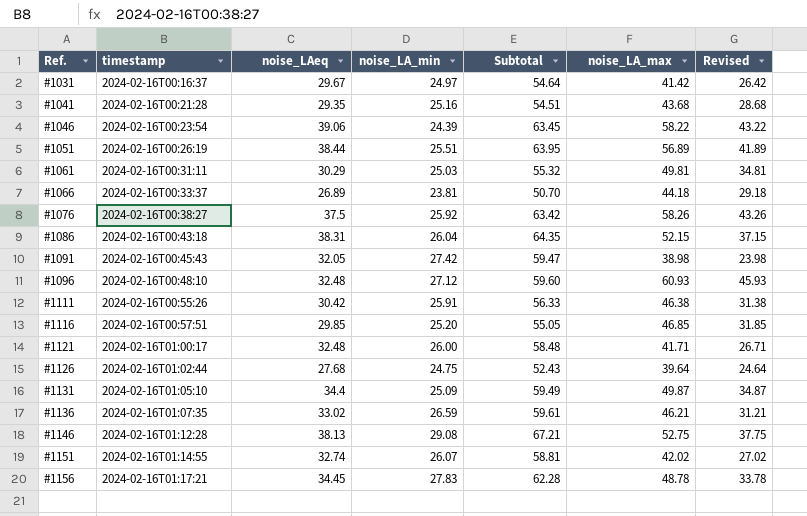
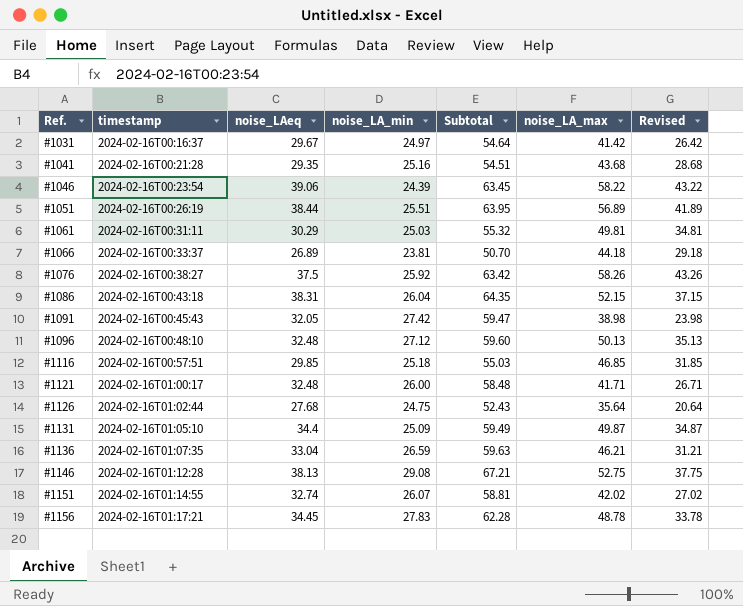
row #1111: 2024-02-16T00:55:26 | 30.42 | 25.91 | 56.33 | 46.38 | 31.38 -> none
#1096 | noise_LA_max: 60.93 -> 50.13
#1096 | Revised: 45.93 -> 35.13
#1116 | noise_LA_min: 25.20 -> 25.18
#1116 | Subtotal: 55.05 -> 55.03
#1126 | noise_LA_max: 39.64 -> 35.64
#1126 | Revised: 24.64 -> 20.64
#1136 | noise_LAeq: 33.02 -> 33.04
#1136 | Subtotal: 59.61 -> 59.63

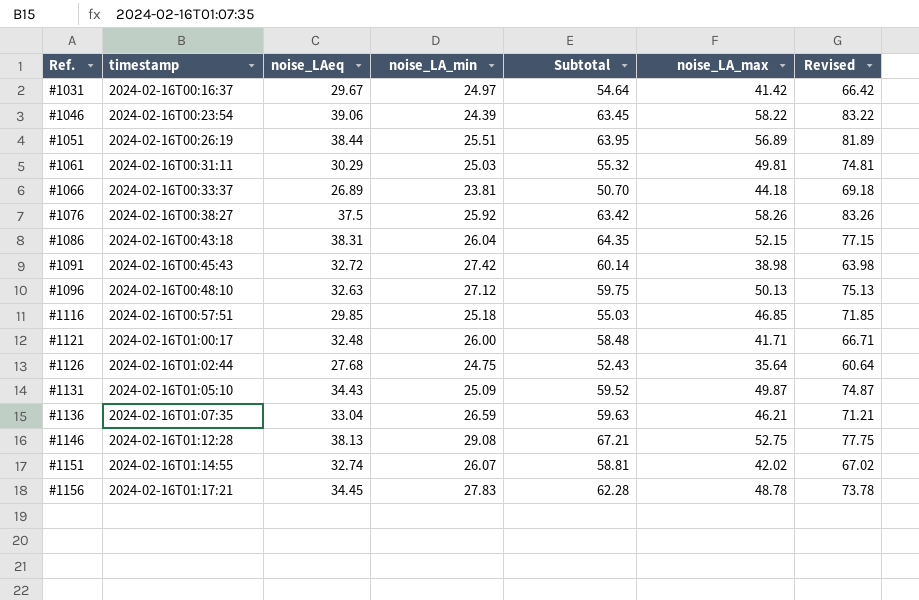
column Revised | formula: [noise_LA_max] - 15 -> [noise_LA_max] + 25
row #1041: 2024-02-16T00:21:28 | 29.35 | 25.16 | 54.51 | 43.68 | 28.68 -> none
#1091 | noise_LAeq: 32.05 -> 32.72
#1091 | Subtotal: 59.47 -> 60.14
#1096 | noise_LAeq: 32.48 -> 32.63
#1096 | Subtotal: 59.60 -> 59.75
#1131 | noise_LAeq: 34.4 -> 34.43
#1131 | Subtotal: 59.49 -> 59.52

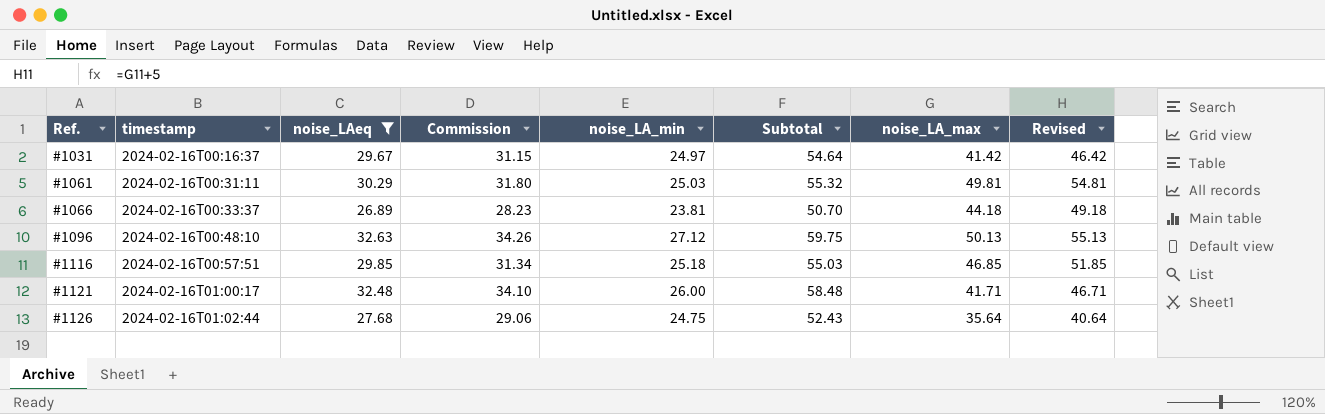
filter: none -> noise_LAeq <= 32.63
column Commission | formula: none -> [noise_LAeq] * 1.05
column Revised | formula: [noise_LA_max] + 25 -> [noise_LA_max] + 5

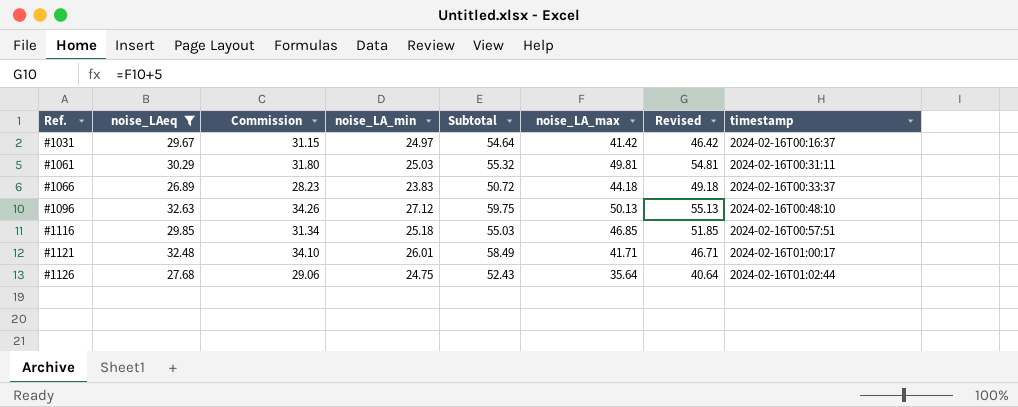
column timestamp | position: 2 -> 8
#1066 | noise_LA_min: 23.81 -> 23.83
#1066 | Subtotal: 50.70 -> 50.72
#1121 | noise_LA_min: 26.00 -> 26.01
#1121 | Subtotal: 58.48 -> 58.49

